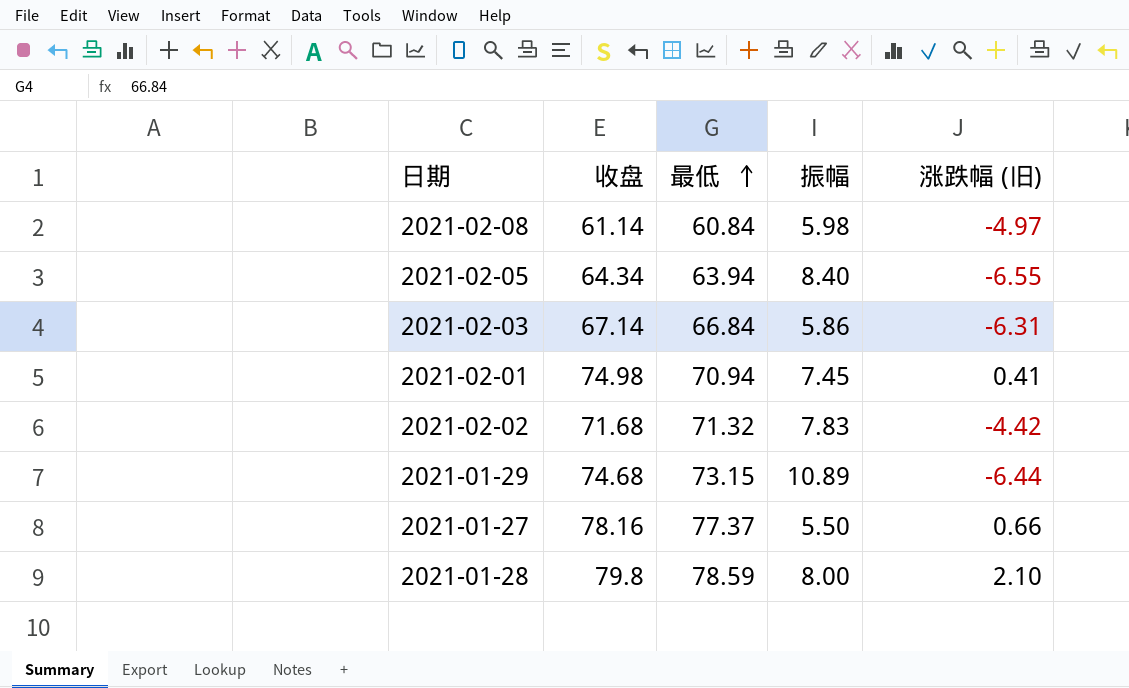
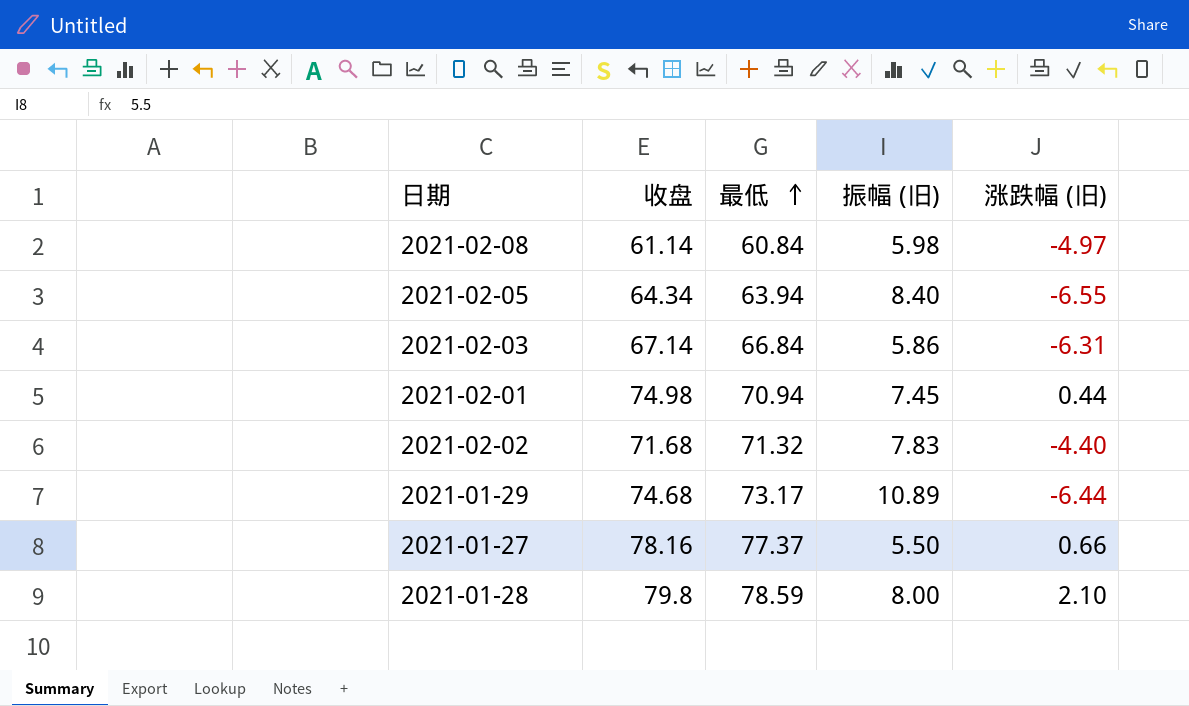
column name: 振幅 -> 振幅 (旧)
2021-02-01 | 涨跌幅 (旧): 0.41 -> 0.44
2021-02-02 | 涨跌幅 (旧): -4.42 -> -4.40
2021-01-29 | 最低: 73.15 -> 73.17

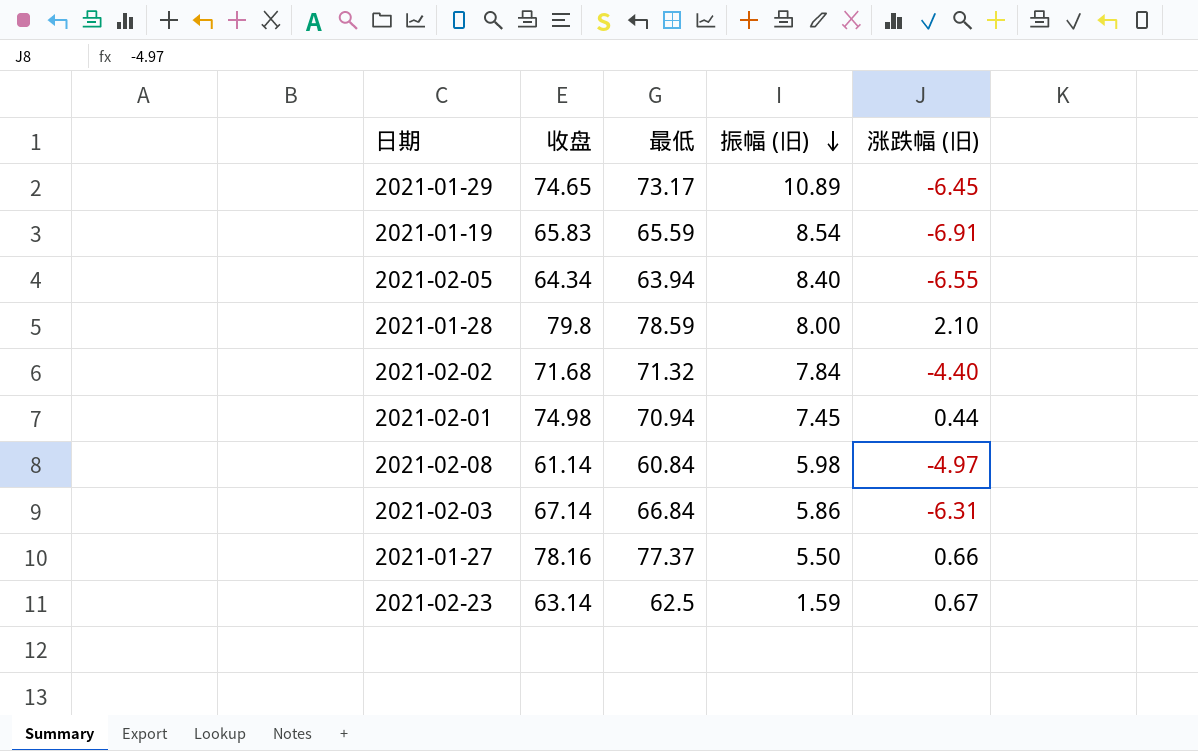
row order: 最低 ascending -> 振幅 (旧) descending
2021-01-29 | 收盘: 74.68 -> 74.65
2021-01-29 | 涨跌幅 (旧): -6.44 -> -6.45
row 2021-01-19: none -> 65.83 | 65.59 | 8.54 | -6.91
2021-02-02 | 振幅 (旧): 7.83 -> 7.84
row 2021-02-23: none -> 63.14 | 62.5 | 1.59 | 0.67

